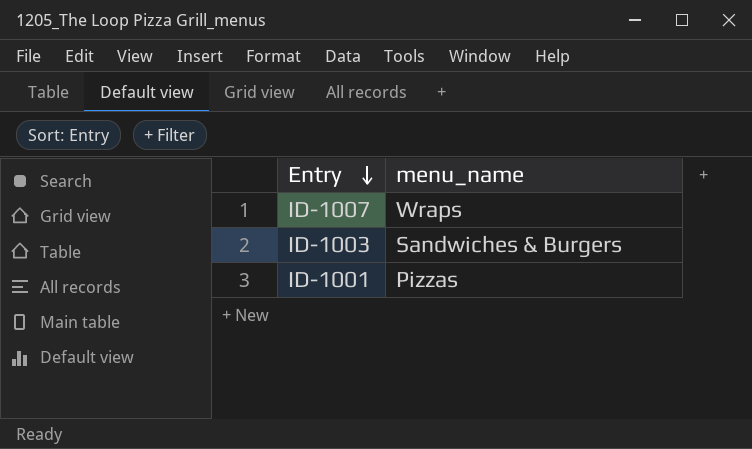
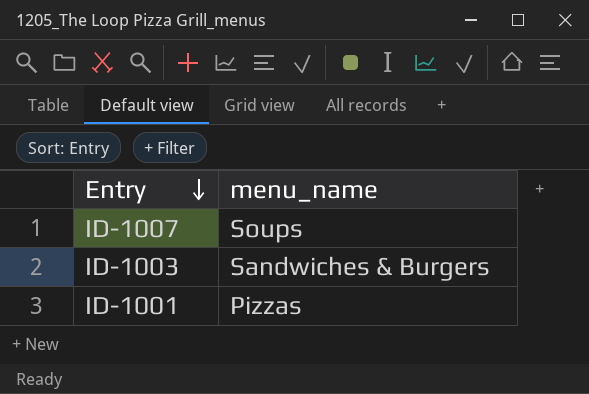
ID-1007 | menu_name: Wraps -> Soups

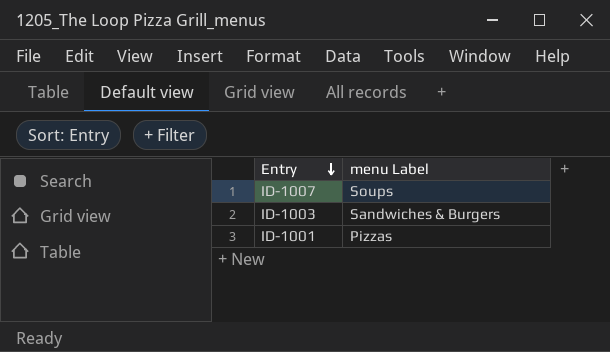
column name: menu_name -> menu Label

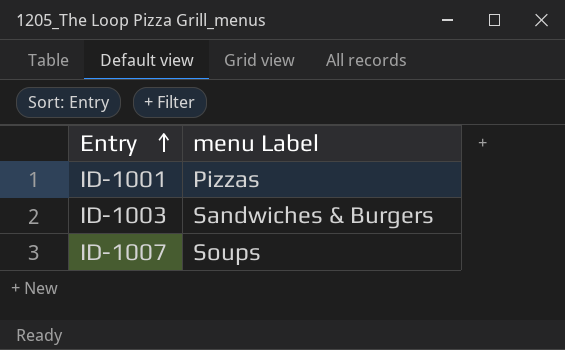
row order: Entry descending -> Entry ascending

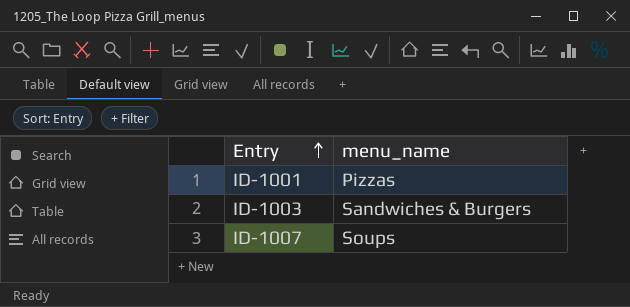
column name: menu Label -> menu_name

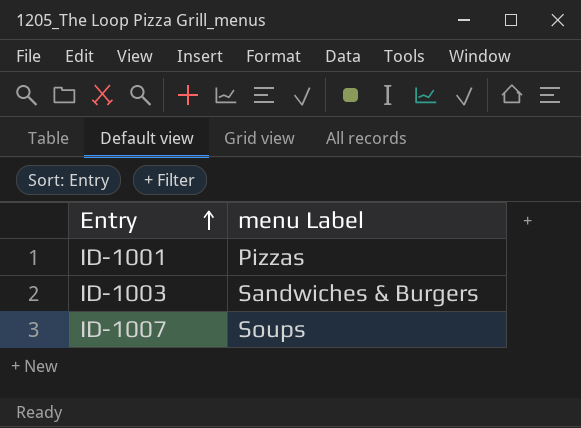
column name: menu_name -> menu Label

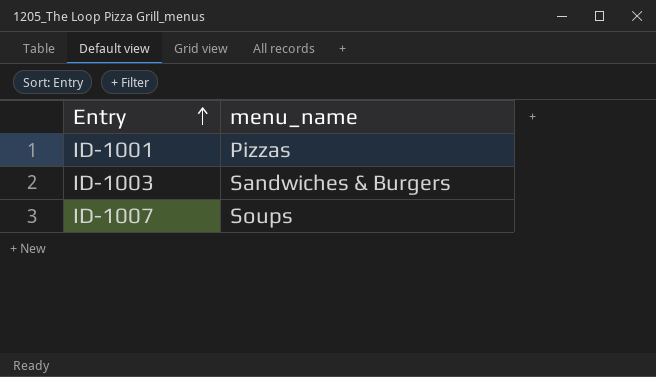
column name: menu Label -> menu_name

